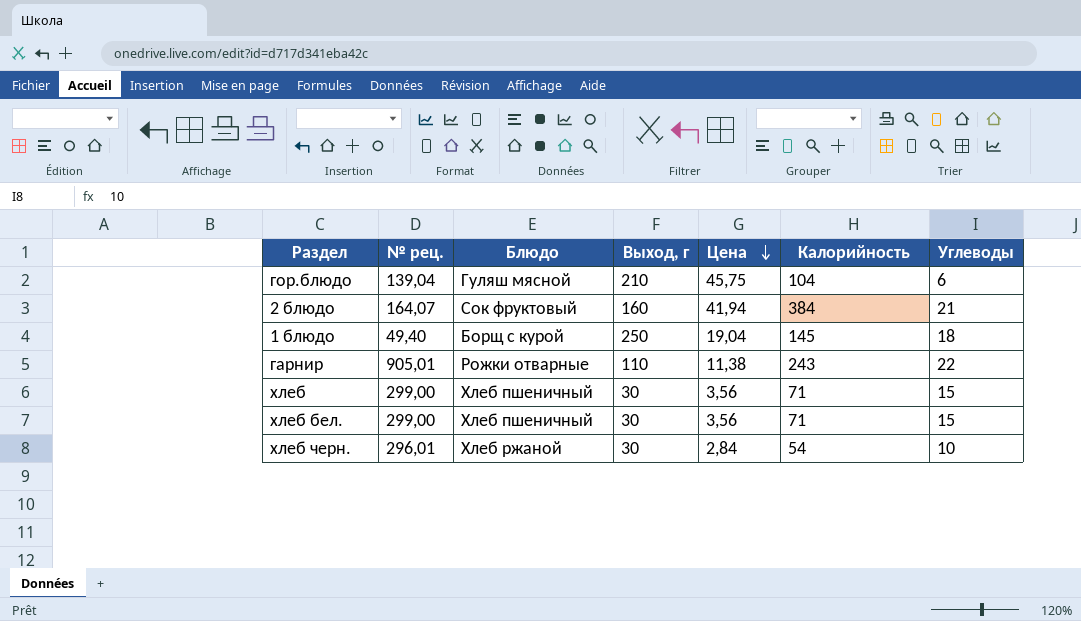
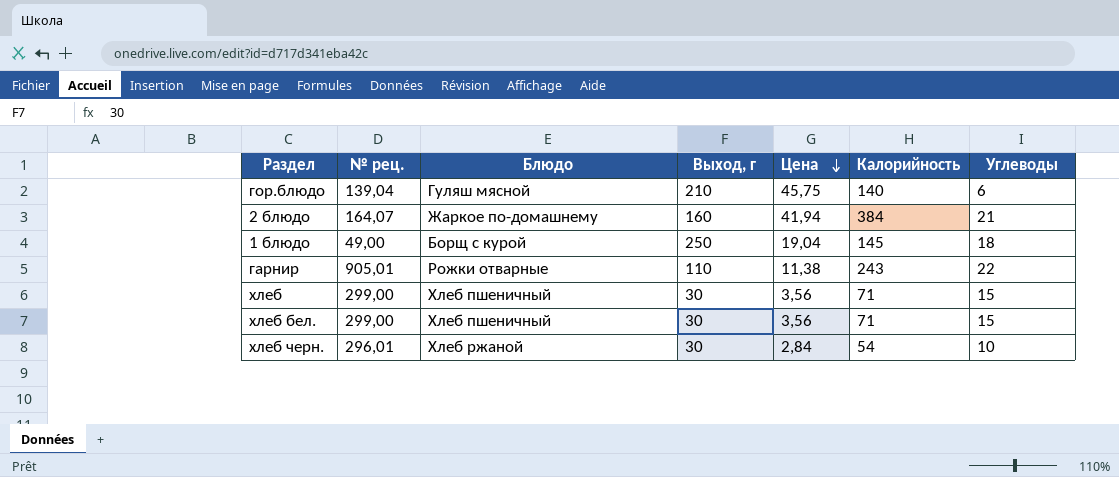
гор.блюдо | Калорийность: 104 -> 140
2 блюдо | Блюдо: Сок фруктовый -> Жаркое по-домашнему
1 блюдо | № рец.: 49,40 -> 49,00

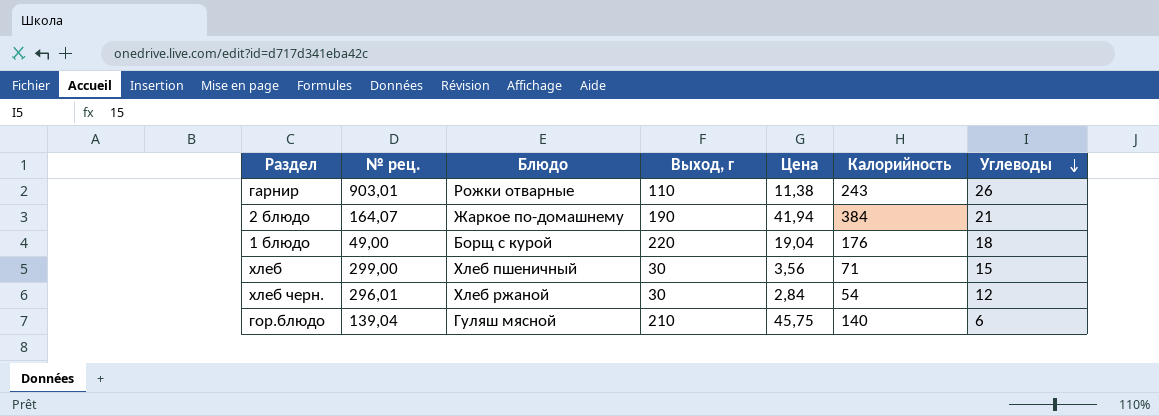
row order: Цена descending -> Углеводы descending
row хлеб бел.: 299,00 | Хлеб пшеничный | 30 | 3,56 | 71 | 15 -> none
гарнир | № рец.: 905,01 -> 903,01
гарнир | Углеводы: 22 -> 26
2 блюдо | Выход, г: 160 -> 190
1 блюдо | Выход, г: 250 -> 220
1 блюдо | Калорийность: 145 -> 176
хлеб черн. | Углеводы: 10 -> 12

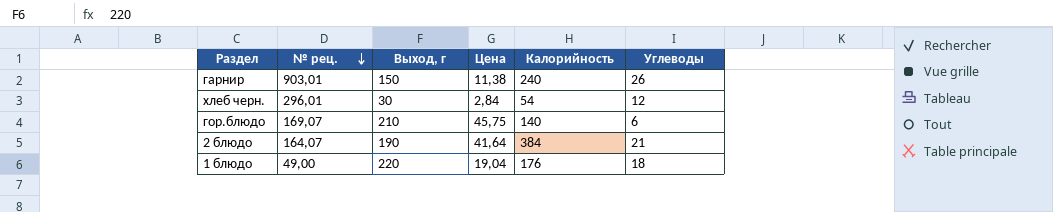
row order: Углеводы descending -> № рец. descending
column Блюдо | position: 3 -> none
row хлеб: 299,00 | Хлеб пшеничный | 30 | 3,56 | 71 | 15 -> none
гарнир | Выход, г: 110 -> 150
гарнир | Калорийность: 243 -> 240
гор.блюдо | № рец.: 139,04 -> 169,07
2 блюдо | Цена: 41,94 -> 41,64

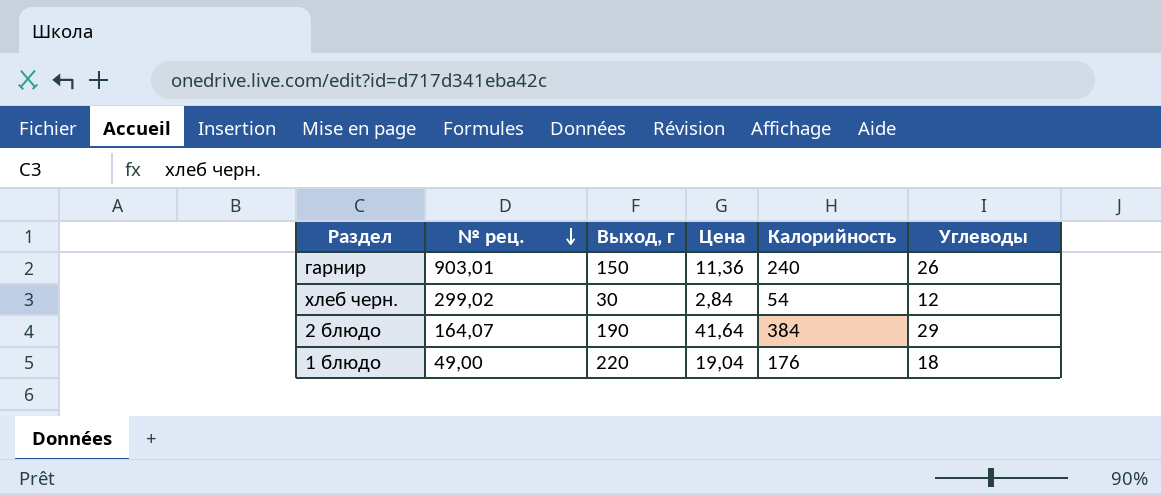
row гор.блюдо: 169,07 | 210 | 45,75 | 140 | 6 -> none
гарнир | Цена: 11,38 -> 11,36
хлеб черн. | № рец.: 296,01 -> 299,02
2 блюдо | Углеводы: 21 -> 29

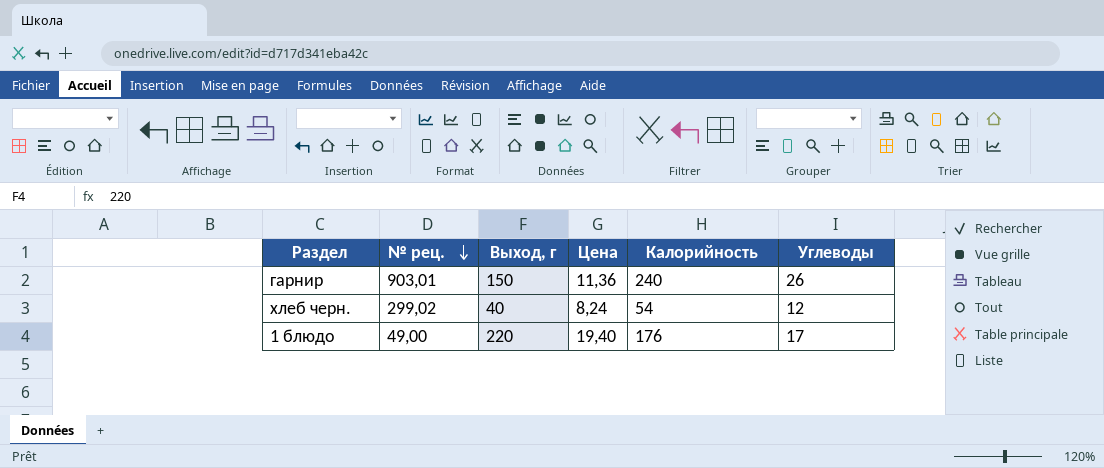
row 2 блюдо: 164,07 | 190 | 41,64 | 384 | 29 -> none
хлеб черн. | Выход, г: 30 -> 40
хлеб черн. | Цена: 2,84 -> 8,24
1 блюдо | Цена: 19,04 -> 19,40
1 блюдо | Углеводы: 18 -> 17

